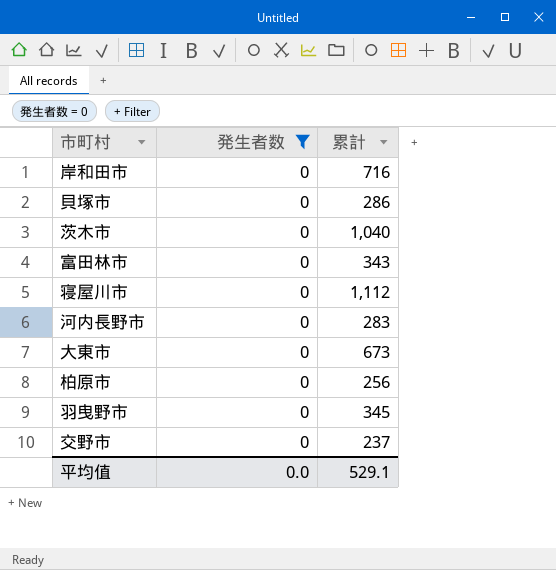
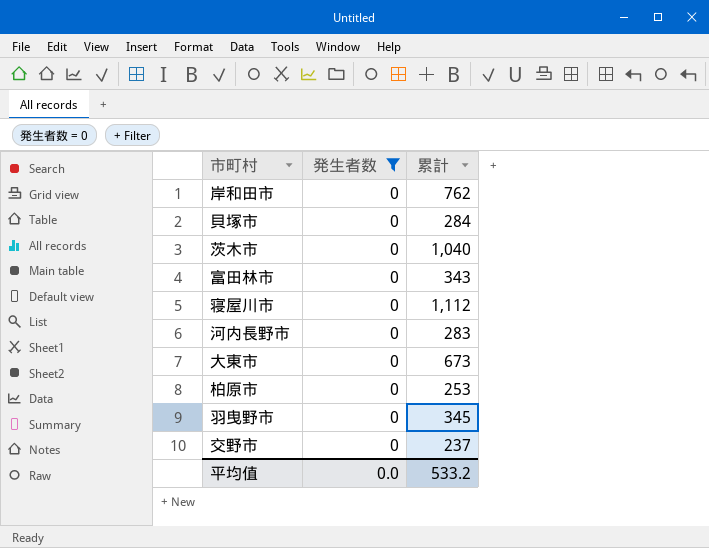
岸和田市 | 累計: 716 -> 762
貝塚市 | 累計: 286 -> 284
柏原市 | 累計: 256 -> 253
平均值 | 累計: 529.1 -> 533.2

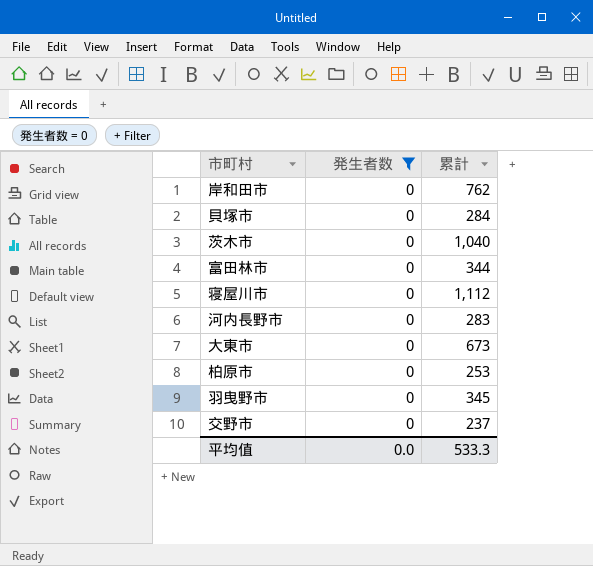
富田林市 | 累計: 343 -> 344
平均值 | 累計: 533.2 -> 533.3

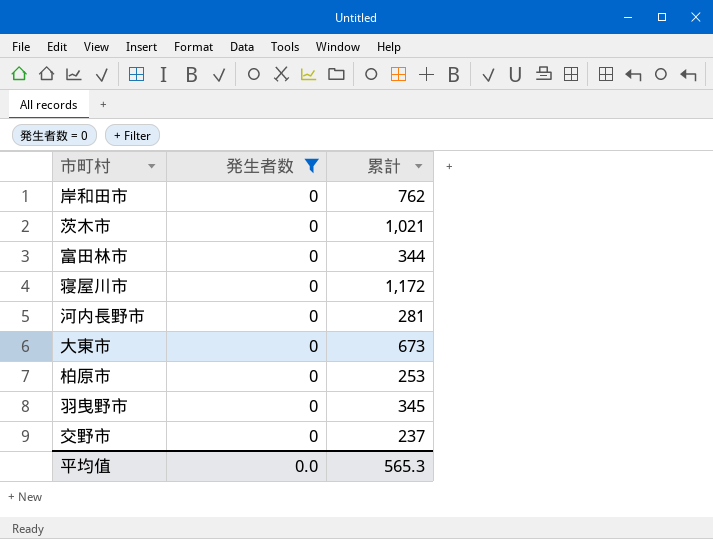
row 貝塚市: 0 | 284 -> none
茨木市 | 累計: 1,040 -> 1,021
寝屋川市 | 累計: 1,112 -> 1,172
河内長野市 | 累計: 283 -> 281
平均值 | 累計: 533.3 -> 565.3

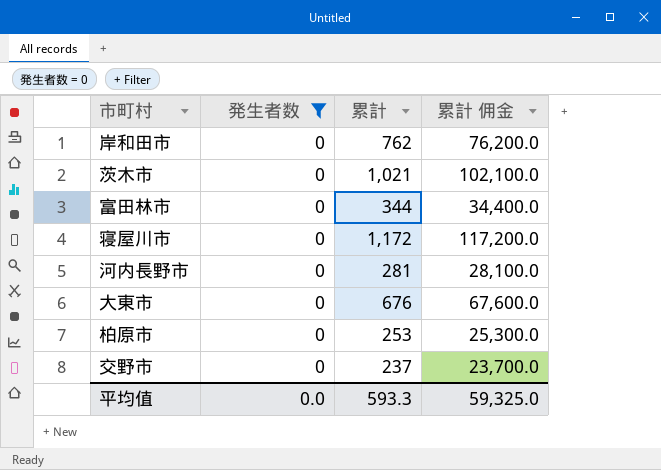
column 累計 佣金 | formula: none -> [累計] * 100
row 羽曳野市: 0 | 345 -> none
大東市 | 累計: 673 -> 676
平均值 | 累計: 565.3 -> 593.3

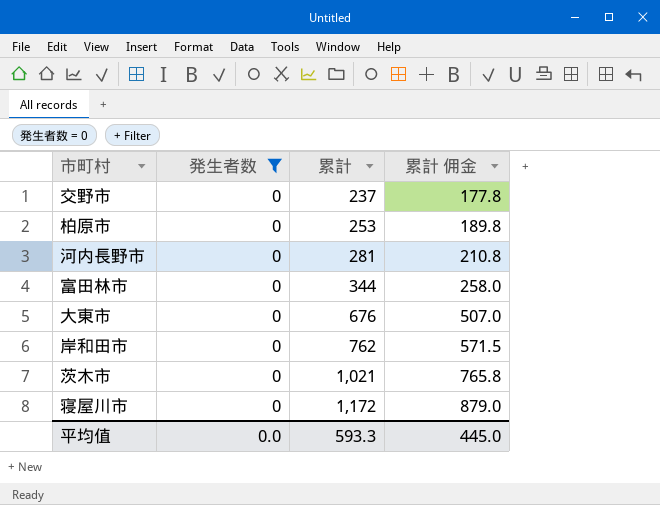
row order: none -> 累計 ascending
column 累計 佣金 | formula: [累計] * 100 -> [累計] * 0.75
平均值 | 累計 佣金: 59,325.0 -> 445.0

